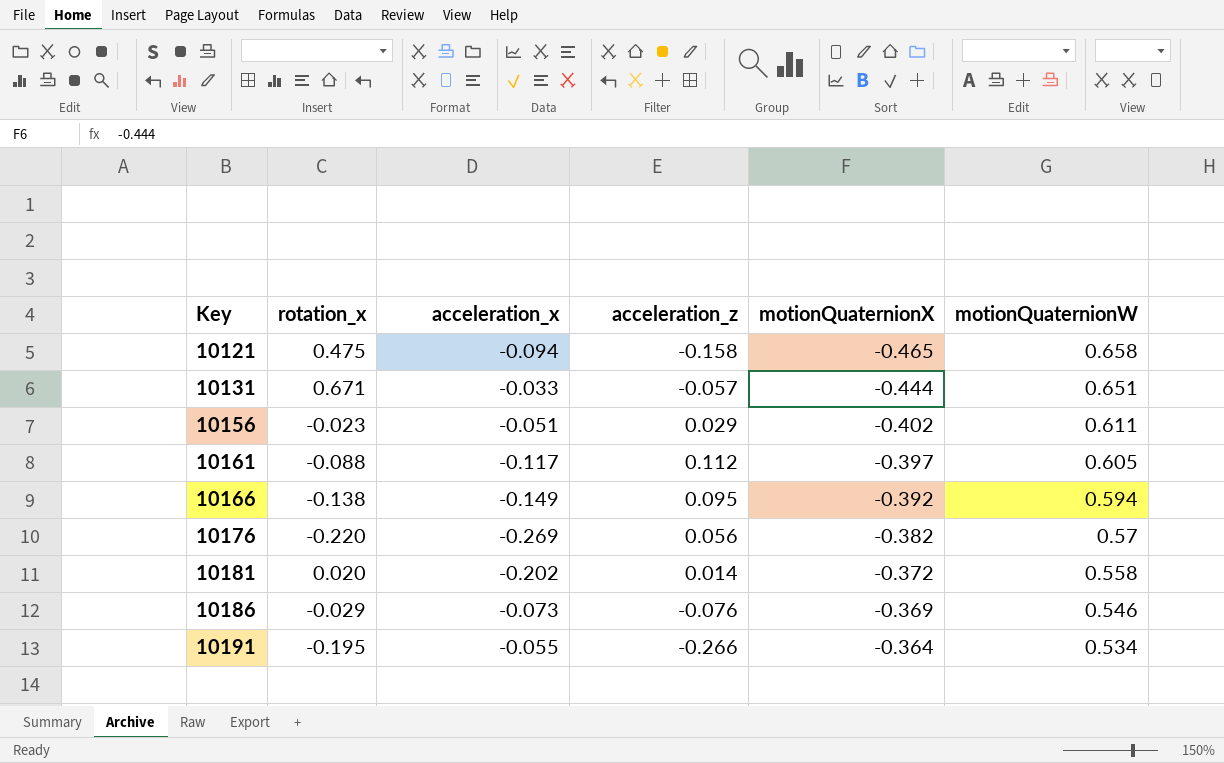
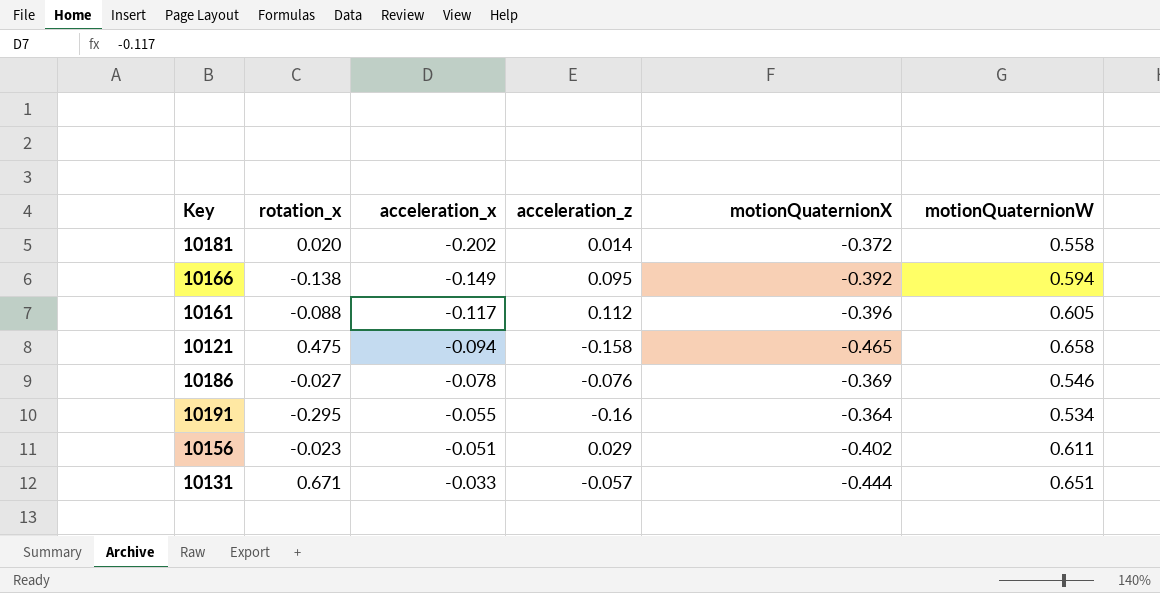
row order: Key ascending -> acceleration_x ascending
row 10176: -0.220 | -0.269 | 0.056 | -0.382 | 0.57 -> none
10161 | motionQuaternionX: -0.397 -> -0.396
10186 | rotation_x: -0.029 -> -0.027
10186 | acceleration_x: -0.073 -> -0.078
10191 | rotation_x: -0.195 -> -0.295
10191 | acceleration_z: -0.266 -> -0.16

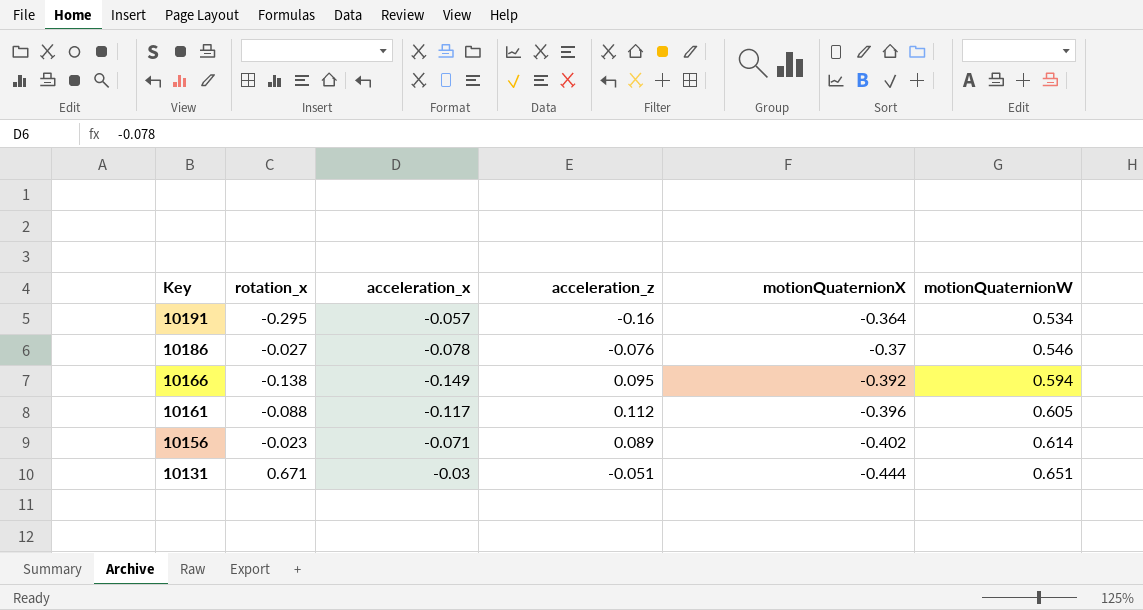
row order: acceleration_x ascending -> Key descending
row 10181: 0.020 | -0.202 | 0.014 | -0.372 | 0.558 -> none
row 10121: 0.475 | -0.094 | -0.158 | -0.465 | 0.658 -> none
10191 | acceleration_x: -0.055 -> -0.057
10186 | motionQuaternionX: -0.369 -> -0.37
10156 | acceleration_x: -0.051 -> -0.071
10156 | acceleration_z: 0.029 -> 0.089
10156 | motionQuaternionW: 0.611 -> 0.614
10131 | acceleration_x: -0.033 -> -0.03
10131 | acceleration_z: -0.057 -> -0.051

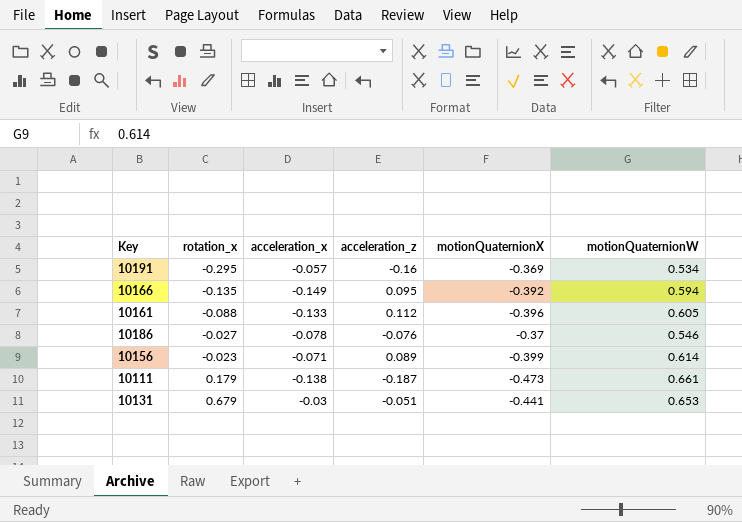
row order: Key descending -> rotation_x ascending
10191 | motionQuaternionX: -0.364 -> -0.369
10166 | rotation_x: -0.138 -> -0.135
10161 | acceleration_x: -0.117 -> -0.133
10156 | motionQuaternionX: -0.402 -> -0.399
row 10111: none -> 0.179 | -0.138 | -0.187 | -0.473 | 0.661
10131 | rotation_x: 0.671 -> 0.679
10131 | motionQuaternionX: -0.444 -> -0.441
10131 | motionQuaternionW: 0.651 -> 0.653

